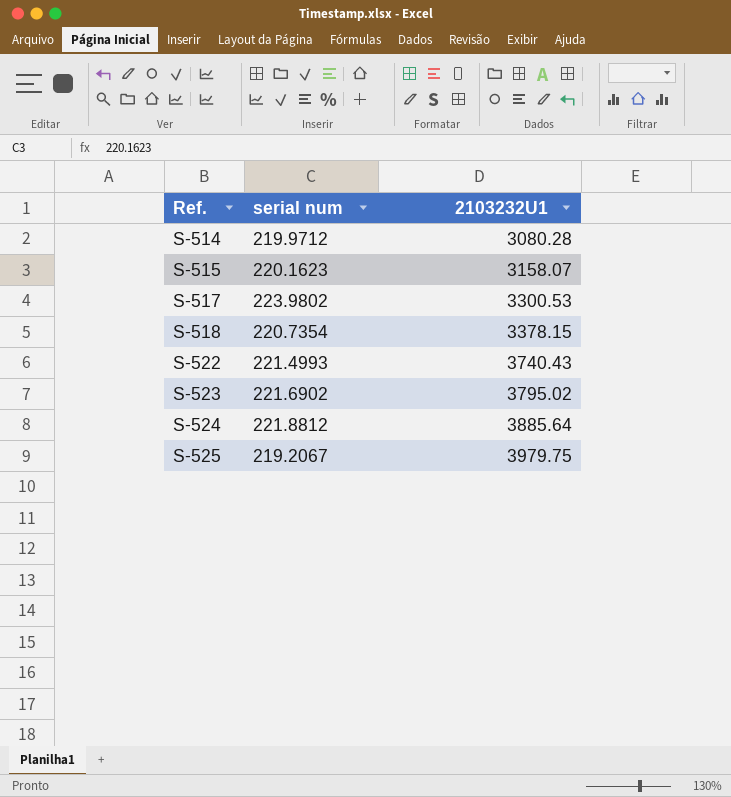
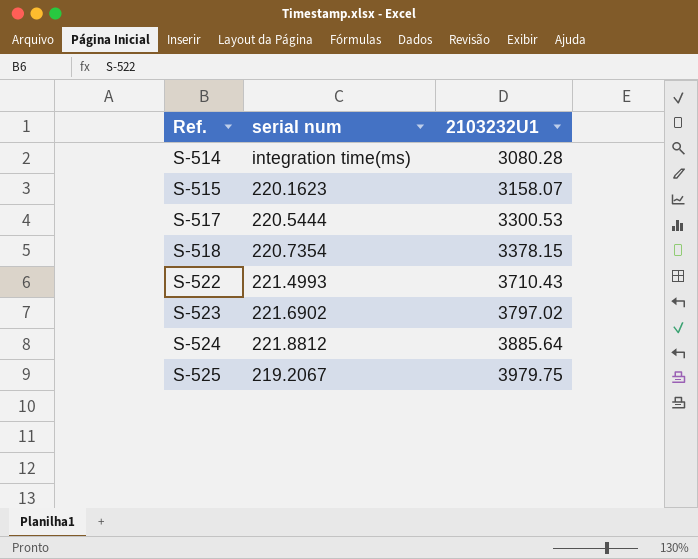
S-514 | serial num: 219.9712 -> integration time(ms)
S-517 | serial num: 223.9802 -> 220.5444
S-522 | 2103232U1: 3740.43 -> 3710.43
S-523 | 2103232U1: 3795.02 -> 3797.02

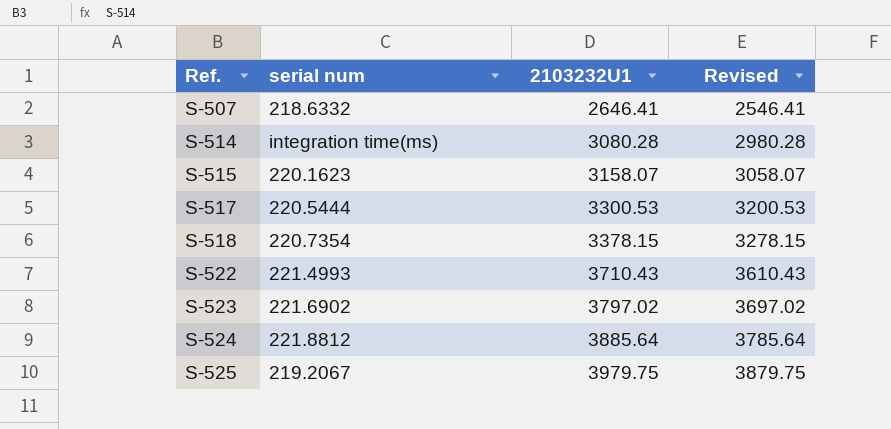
column Revised | formula: none -> [2103232U1] - 100
row S-507: none -> 218.6332 | 2646.41 | 2546.41

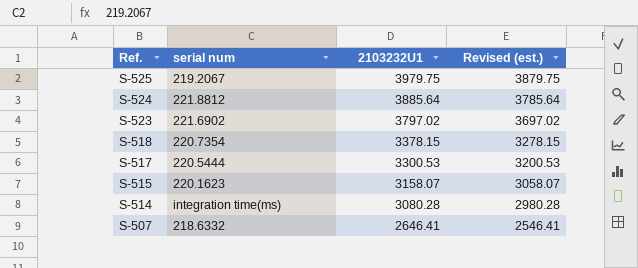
row order: Ref. ascending -> Ref. descending
column name: Revised -> Revised (est.)
row S-522: 221.4993 | 3710.43 | 3610.43 -> none

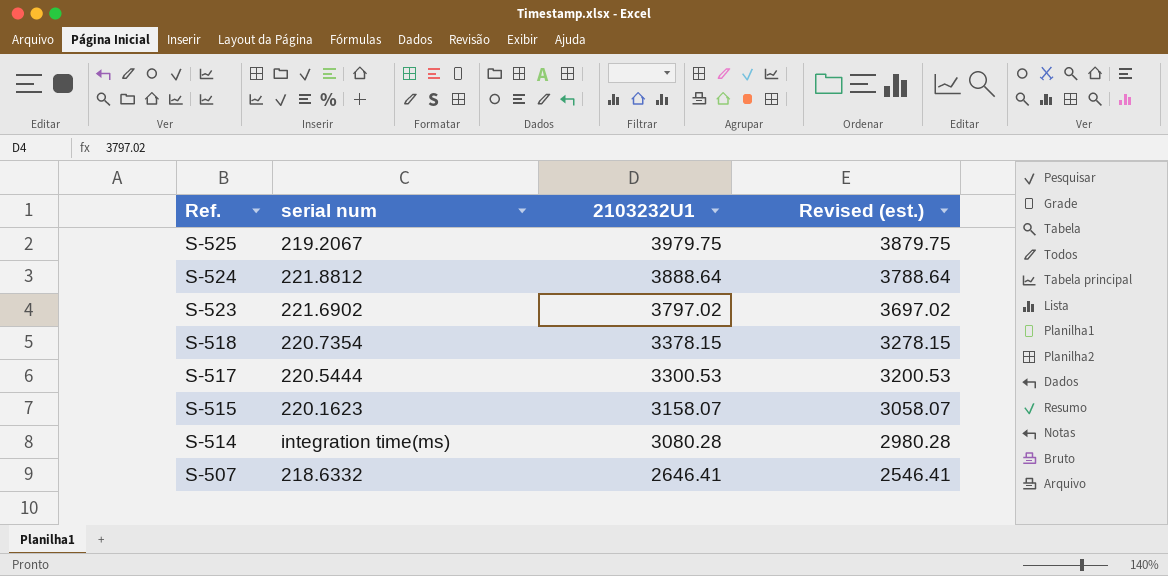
S-524 | 2103232U1: 3885.64 -> 3888.64
S-524 | Revised (est.): 3785.64 -> 3788.64

